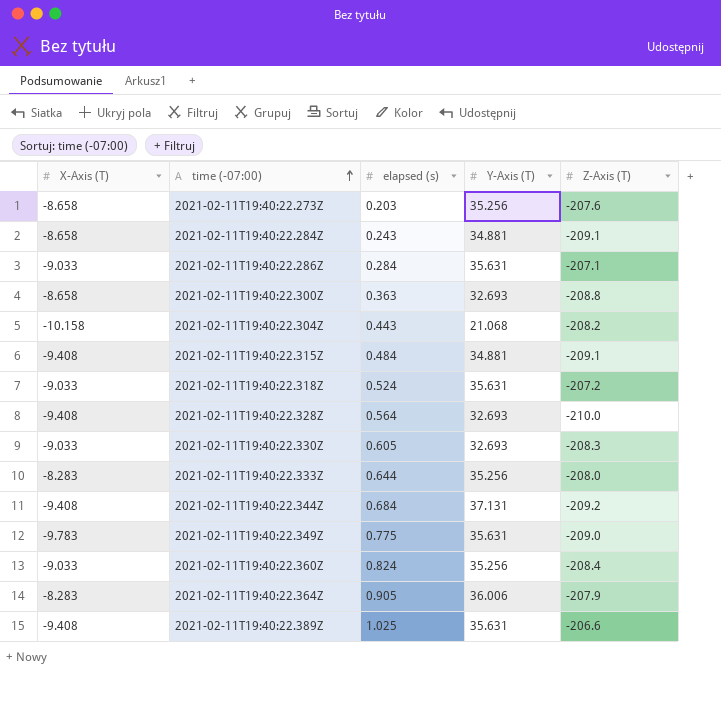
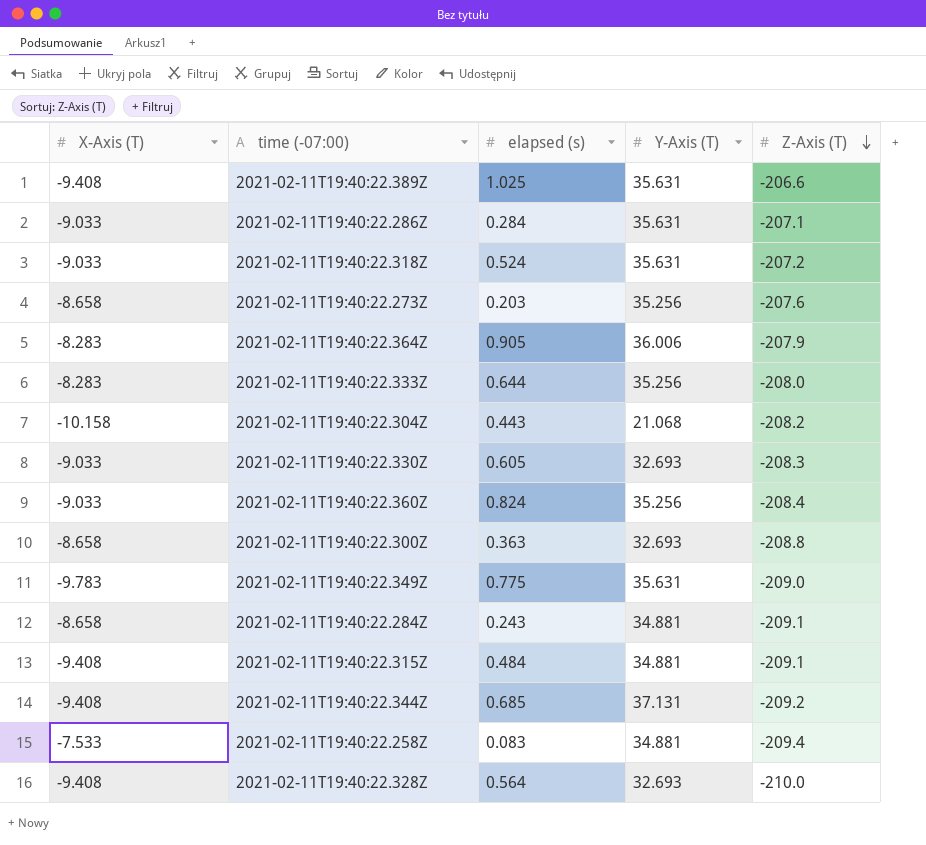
row order: time (-07:00) ascending -> Z-Axis (T) descending
2021-02-11T19:40:22.344Z | elapsed (s): 0.684 -> 0.685
row 2021-02-11T19:40:22.258Z: none -> -7.533 | 0.083 | 34.881 | -209.4

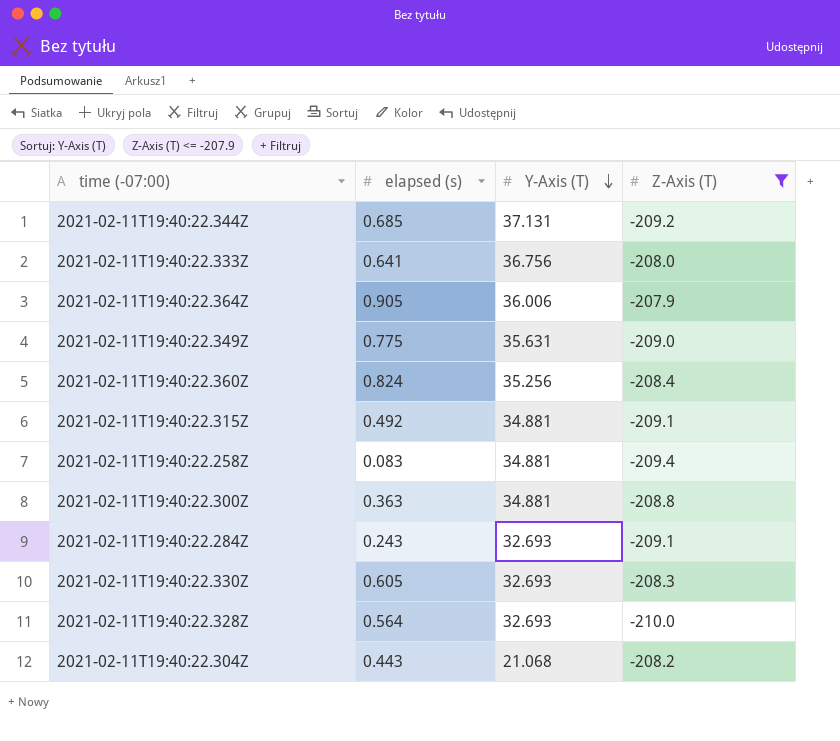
filter: none -> Z-Axis (T) <= -207.9
row order: Z-Axis (T) descending -> Y-Axis (T) descending
column X-Axis (T) | position: 1 -> none
2021-02-11T19:40:22.333Z | elapsed (s): 0.644 -> 0.641
2021-02-11T19:40:22.333Z | Y-Axis (T): 35.256 -> 36.756
2021-02-11T19:40:22.315Z | elapsed (s): 0.484 -> 0.492
2021-02-11T19:40:22.300Z | Y-Axis (T): 32.693 -> 34.881
2021-02-11T19:40:22.284Z | Y-Axis (T): 34.881 -> 32.693

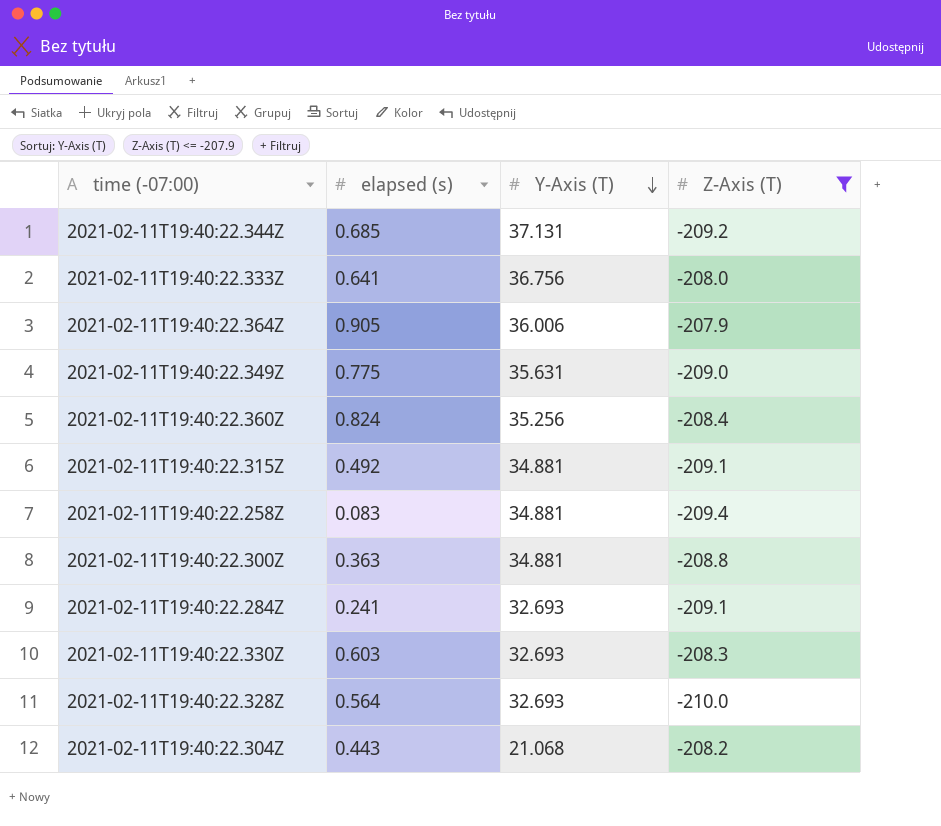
2021-02-11T19:40:22.284Z | elapsed (s): 0.243 -> 0.241
2021-02-11T19:40:22.330Z | elapsed (s): 0.605 -> 0.603

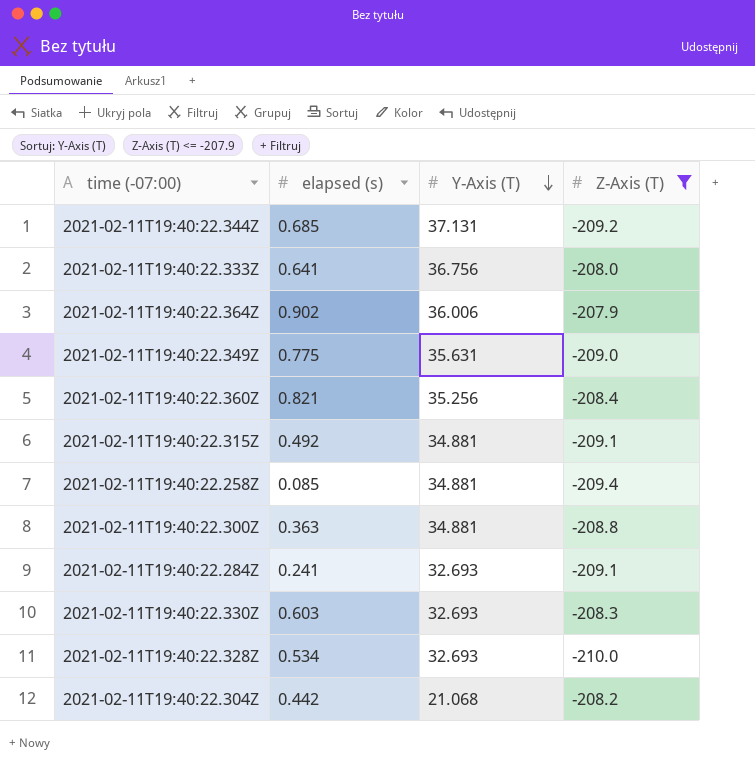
2021-02-11T19:40:22.364Z | elapsed (s): 0.905 -> 0.902
2021-02-11T19:40:22.360Z | elapsed (s): 0.824 -> 0.821
2021-02-11T19:40:22.258Z | elapsed (s): 0.083 -> 0.085
2021-02-11T19:40:22.328Z | elapsed (s): 0.564 -> 0.534
2021-02-11T19:40:22.304Z | elapsed (s): 0.443 -> 0.442

